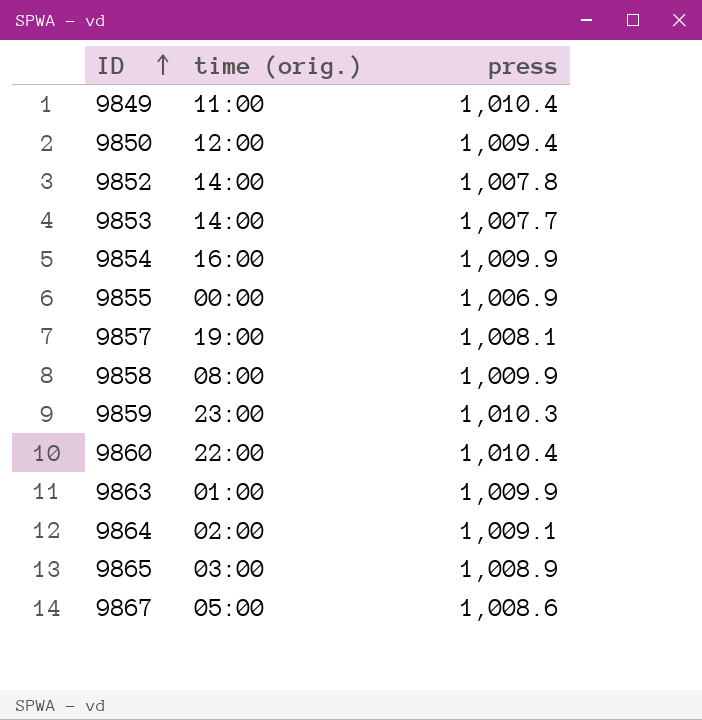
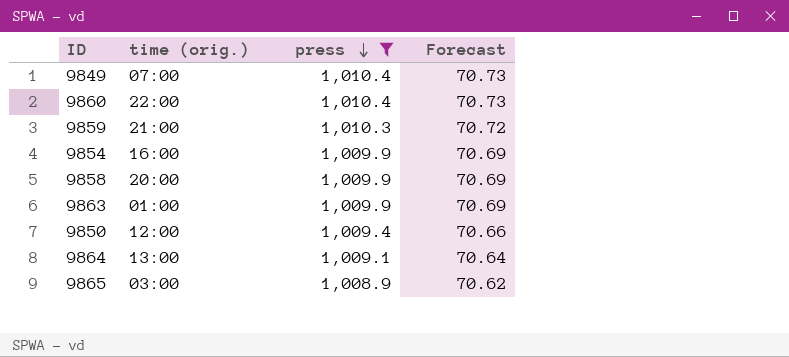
filter: none -> press >= 1,008.9
row order: ID ascending -> press descending
column Forecast | formula: none -> [press] * 0.07
9849 | time (orig.): 11:00 -> 07:00
9859 | time (orig.): 23:00 -> 21:00
9858 | time (orig.): 08:00 -> 20:00
9864 | time (orig.): 02:00 -> 13:00

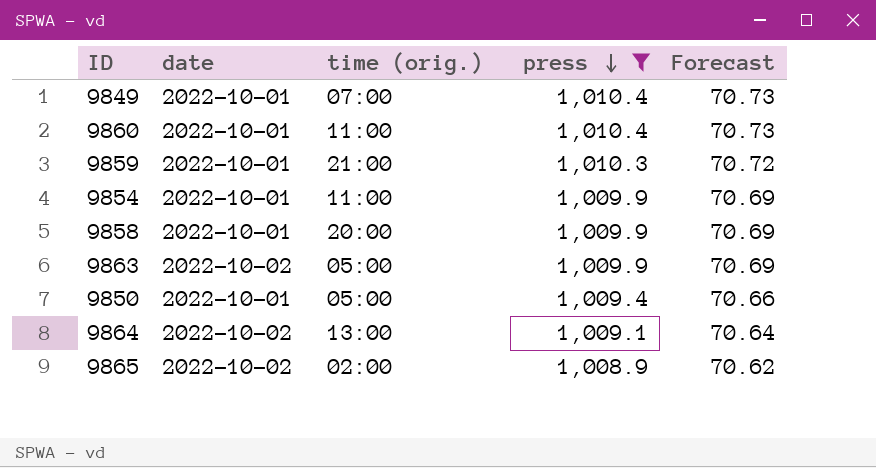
column date | position: none -> 2
9860 | time (orig.): 22:00 -> 11:00
9854 | time (orig.): 16:00 -> 11:00
9863 | time (orig.): 01:00 -> 05:00
9850 | time (orig.): 12:00 -> 05:00
9865 | time (orig.): 03:00 -> 02:00

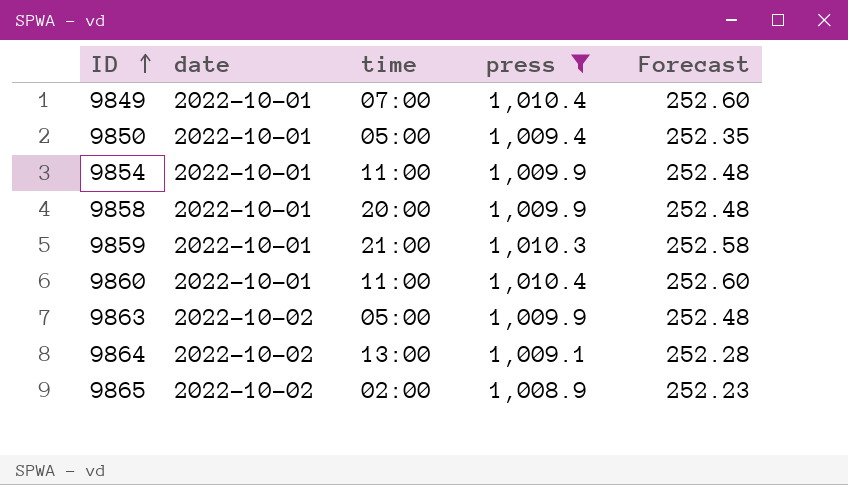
row order: press descending -> ID ascending
column name: time (orig.) -> time
column Forecast | formula: [press] * 0.07 -> [press] * 0.25

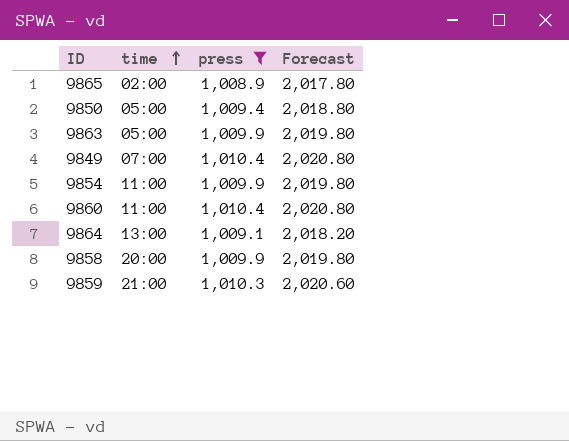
row order: ID ascending -> time ascending
column date | position: 2 -> none
column Forecast | formula: [press] * 0.25 -> [press] * 2

